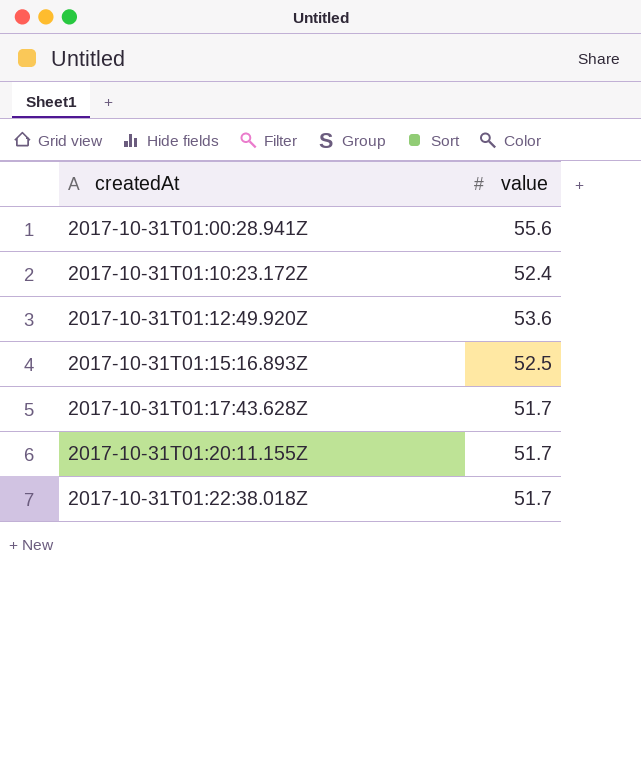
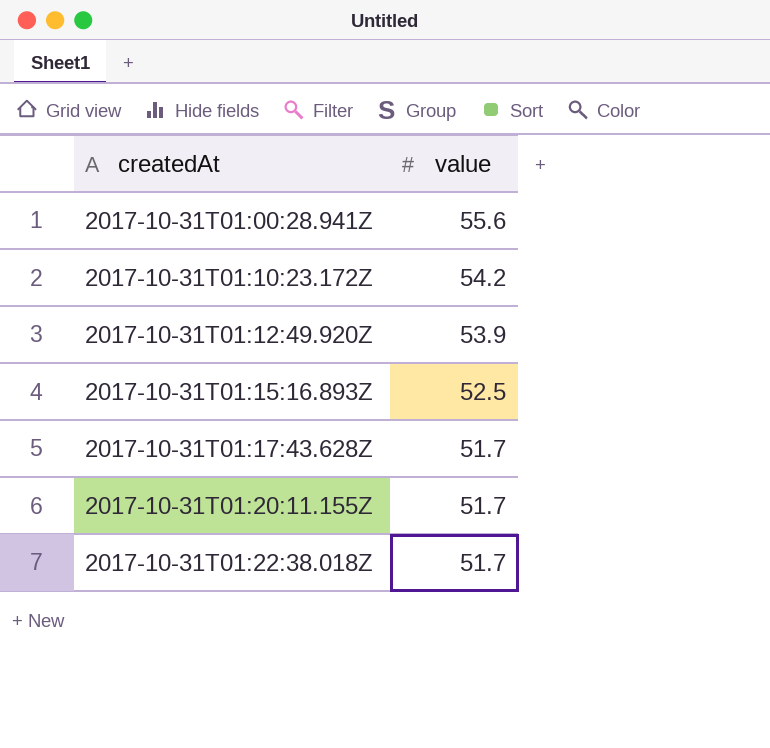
2017-10-31T01:10:23.172Z | value: 52.4 -> 54.2
2017-10-31T01:12:49.920Z | value: 53.6 -> 53.9

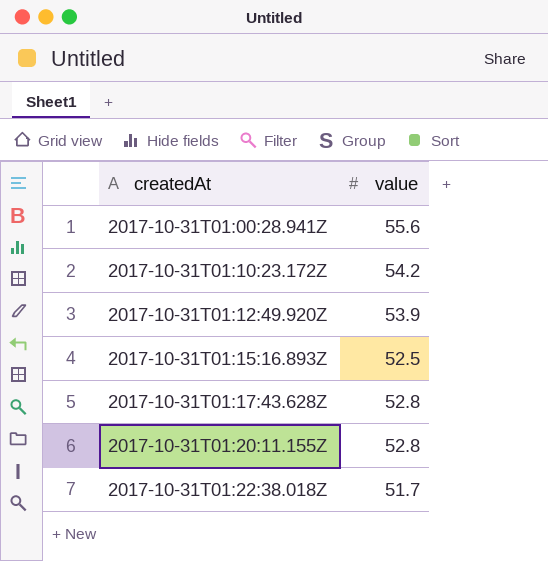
2017-10-31T01:17:43.628Z | value: 51.7 -> 52.8
2017-10-31T01:20:11.155Z | value: 51.7 -> 52.8

